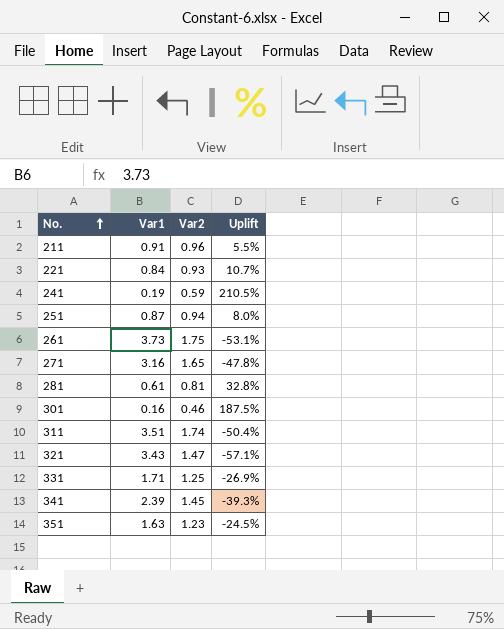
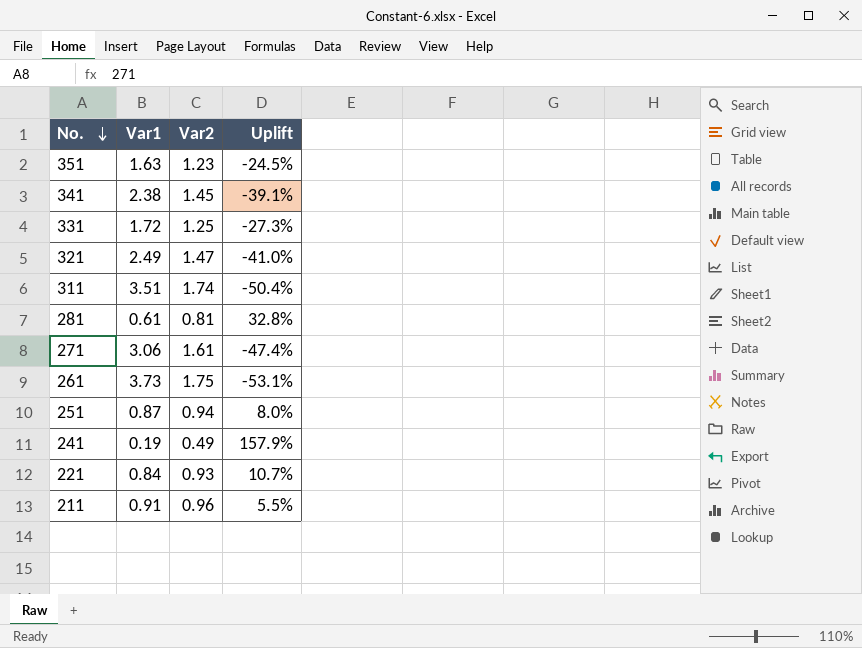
row order: No. ascending -> No. descending
row 301: 0.16 | 0.46 | 187.5% -> none
341 | Var1: 2.39 -> 2.38
341 | Uplift: -39.3% -> -39.1%
331 | Var1: 1.71 -> 1.72
331 | Uplift: -26.9% -> -27.3%
321 | Var1: 3.43 -> 2.49
321 | Uplift: -57.1% -> -41.0%
271 | Var1: 3.16 -> 3.06
271 | Var2: 1.65 -> 1.61
271 | Uplift: -47.8% -> -47.4%
241 | Var2: 0.59 -> 0.49
241 | Uplift: 210.5% -> 157.9%

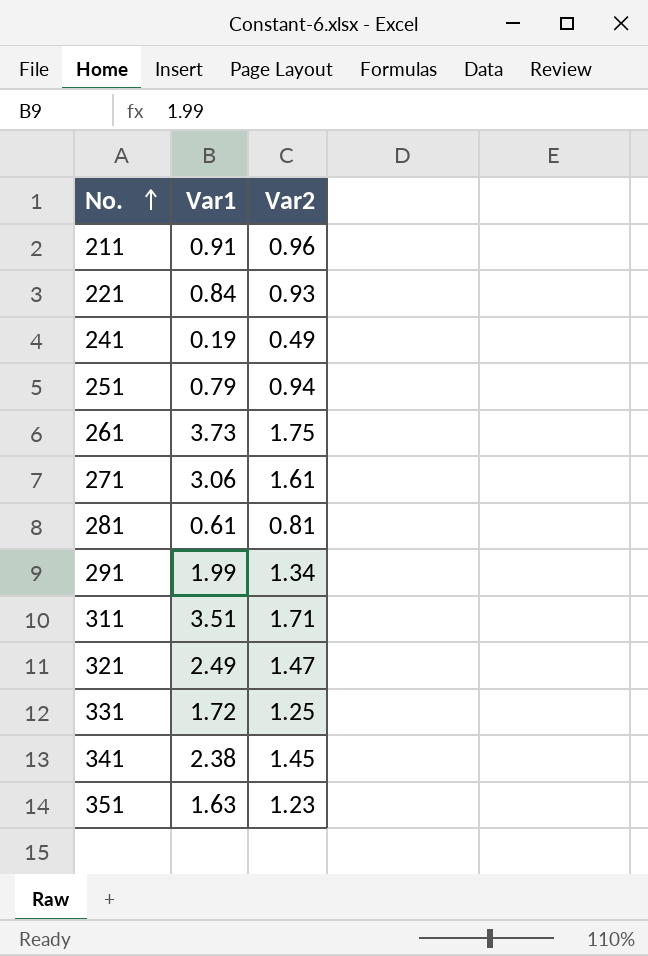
row order: No. descending -> No. ascending
column Uplift | formula: ([Var2] - [Var1]) / [Var1] -> none
251 | Var1: 0.87 -> 0.79
row 291: none -> 1.99 | 1.34
311 | Var2: 1.74 -> 1.71

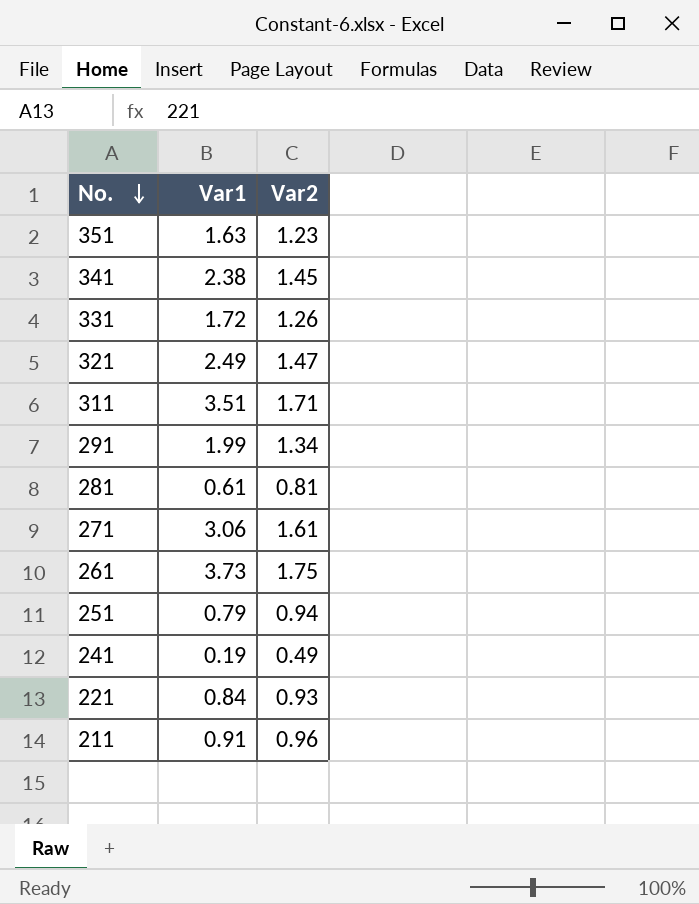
row order: No. ascending -> No. descending
331 | Var2: 1.25 -> 1.26

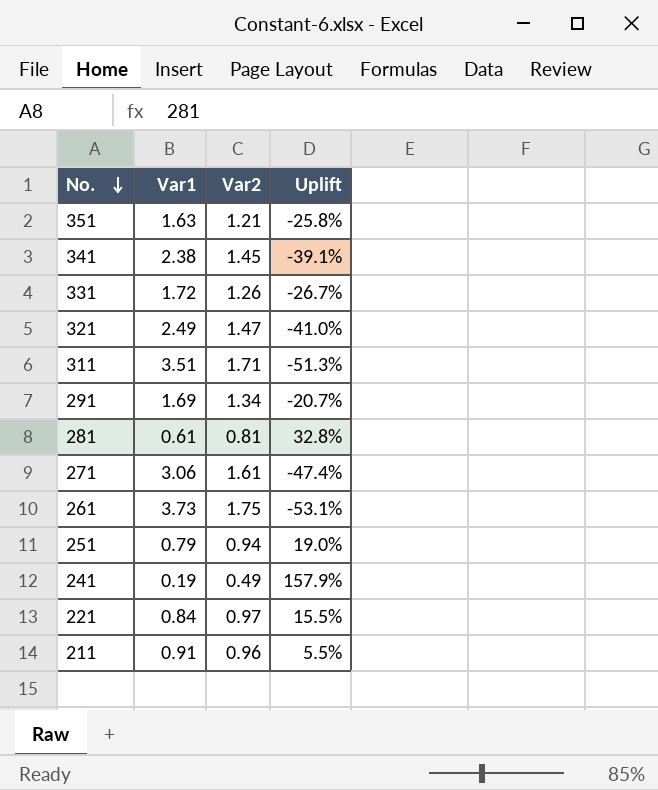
column Uplift | formula: none -> ([Var2] - [Var1]) / [Var1]
351 | Var2: 1.23 -> 1.21
291 | Var1: 1.99 -> 1.69
221 | Var2: 0.93 -> 0.97

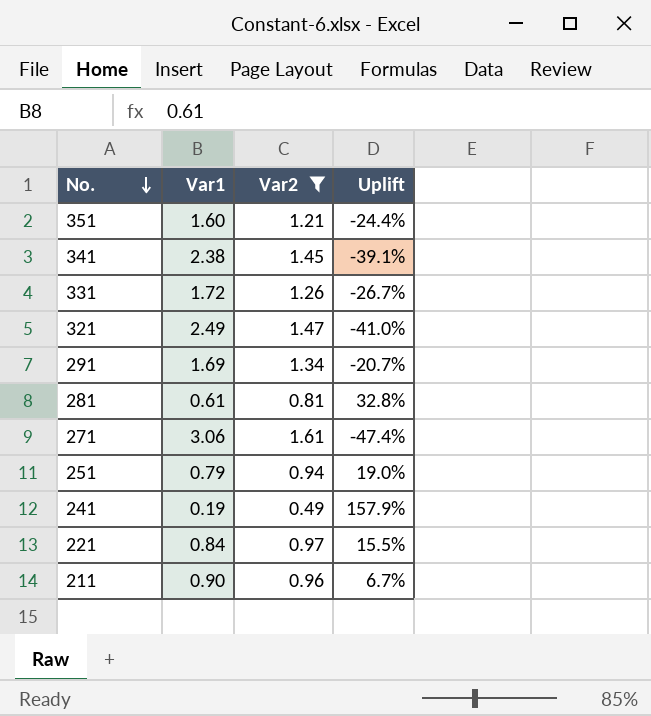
filter: none -> Var2 <= 1.61
351 | Var1: 1.63 -> 1.60
351 | Uplift: -25.8% -> -24.4%
211 | Var1: 0.91 -> 0.90
211 | Uplift: 5.5% -> 6.7%

